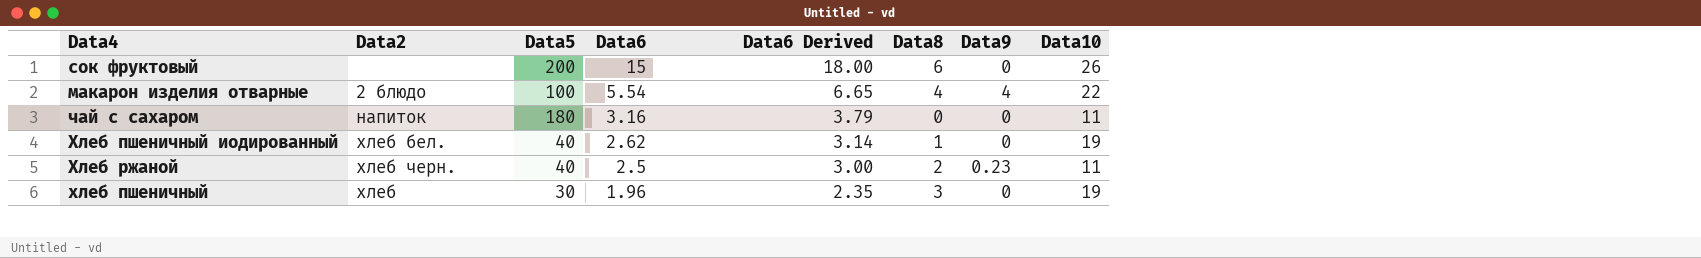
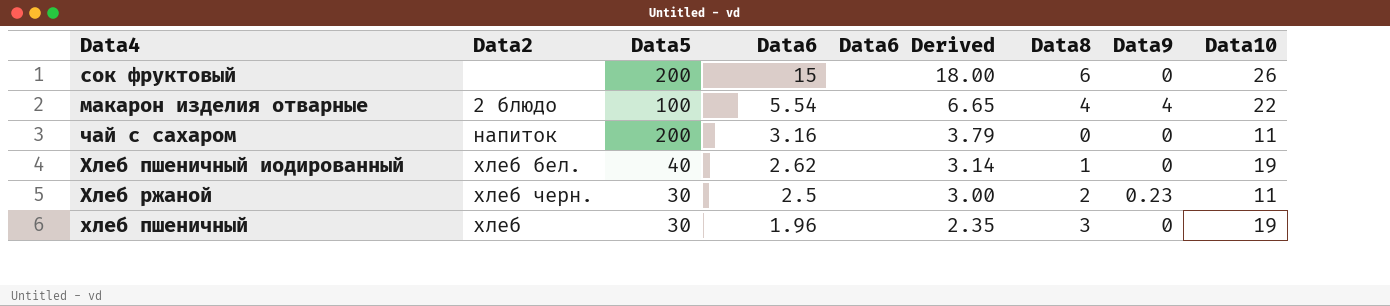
чай с сахаром | Data5: 180 -> 200
Хлеб ржаной | Data5: 40 -> 30

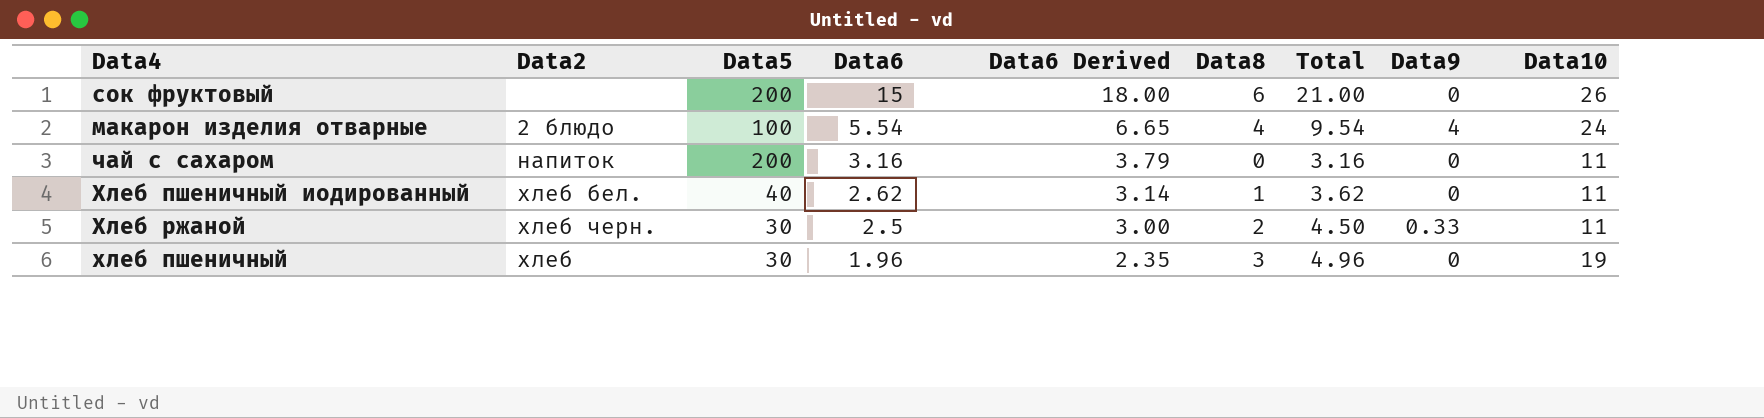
column Total | formula: none -> [Data6] + [Data8]
макарон изделия отварные | Data10: 22 -> 24
Хлеб пшеничный иодированный | Data10: 19 -> 11
Хлеб ржаной | Data9: 0.23 -> 0.33

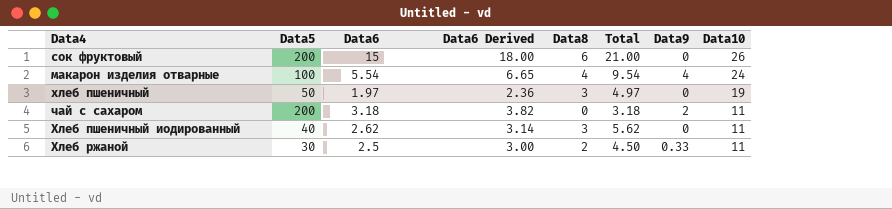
row order: Data6 descending -> Data10 descending
column Data2 | position: 2 -> none
хлеб пшеничный | Data5: 30 -> 50
хлеб пшеничный | Data6: 1.96 -> 1.97
хлеб пшеничный | Data6 Derived: 2.35 -> 2.36
хлеб пшеничный | Total: 4.96 -> 4.97
чай с сахаром | Data6: 3.16 -> 3.18
чай с сахаром | Data6 Derived: 3.79 -> 3.82
чай с сахаром | Total: 3.16 -> 3.18
чай с сахаром | Data9: 0 -> 2
Хлеб пшеничный иодированный | Data8: 1 -> 3
Хлеб пшеничный иодированный | Total: 3.62 -> 5.62

